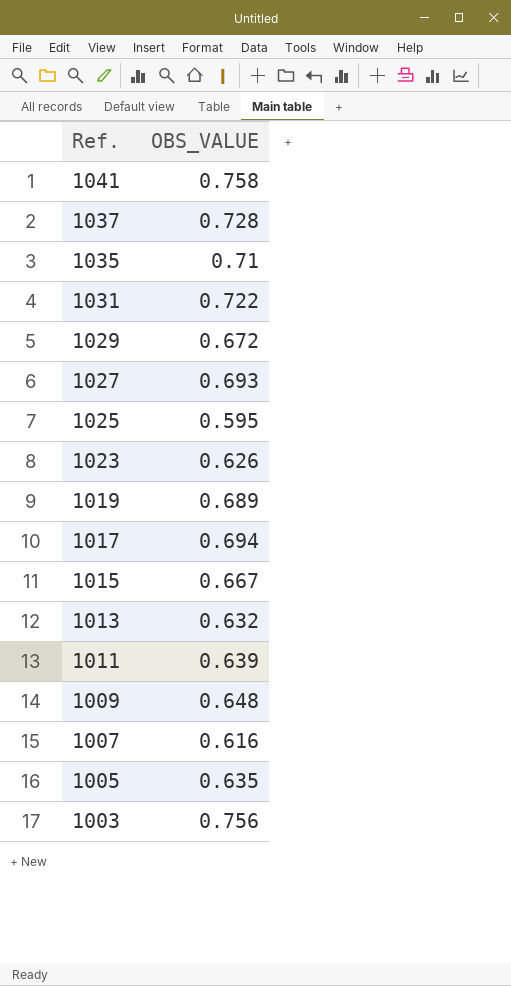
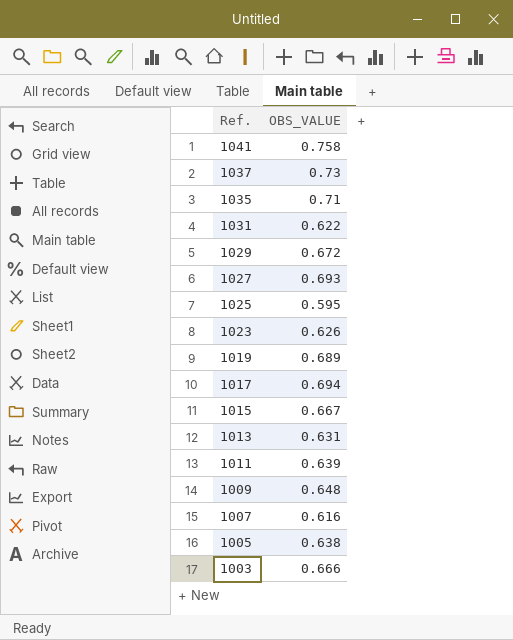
1037 | OBS_VALUE: 0.728 -> 0.73
1031 | OBS_VALUE: 0.722 -> 0.622
1013 | OBS_VALUE: 0.632 -> 0.631
1005 | OBS_VALUE: 0.635 -> 0.638
1003 | OBS_VALUE: 0.756 -> 0.666

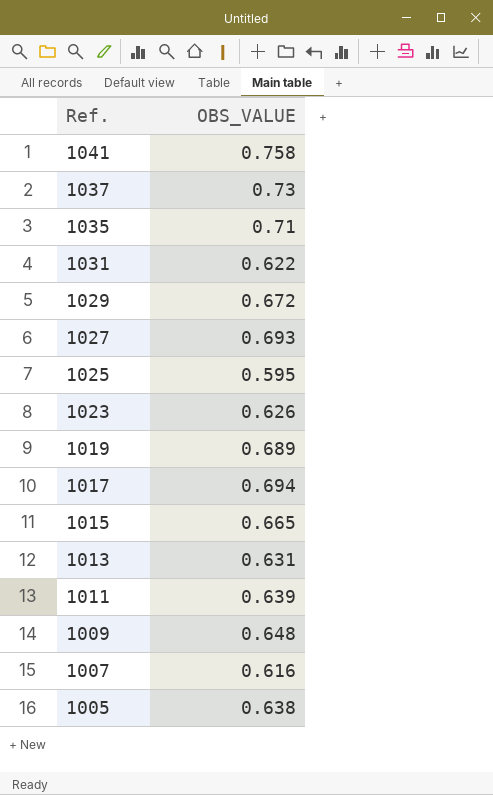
row 1003: 0.666 -> none
1015 | OBS_VALUE: 0.667 -> 0.665

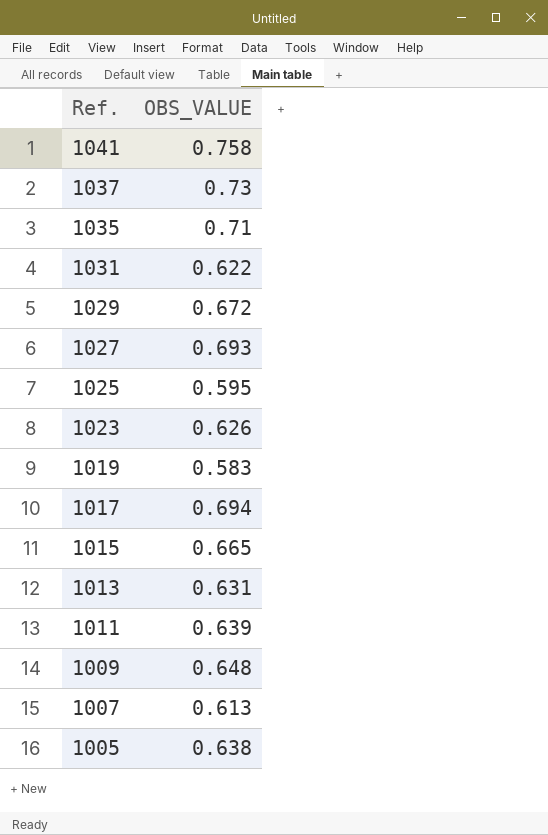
1019 | OBS_VALUE: 0.689 -> 0.583
1007 | OBS_VALUE: 0.616 -> 0.613

